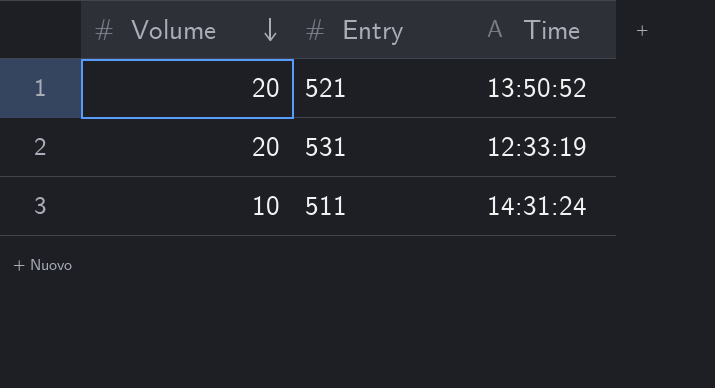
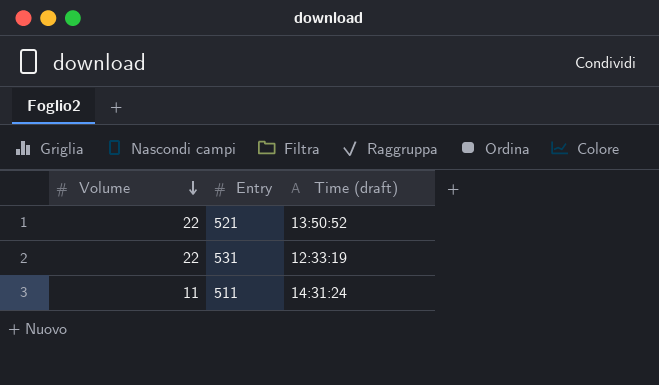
column name: Time -> Time (draft)
521 | Volume: 20 -> 22
531 | Volume: 20 -> 22
511 | Volume: 10 -> 11

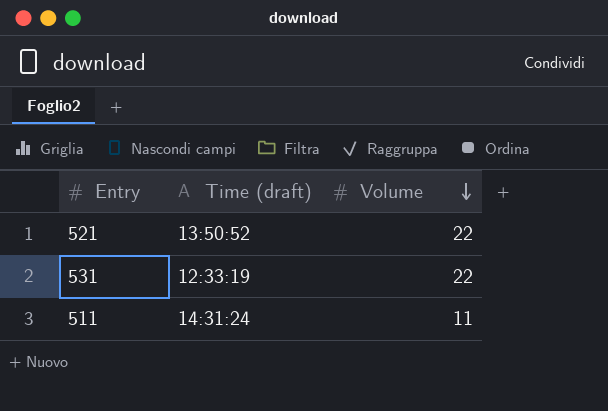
column Volume | position: 1 -> 3

